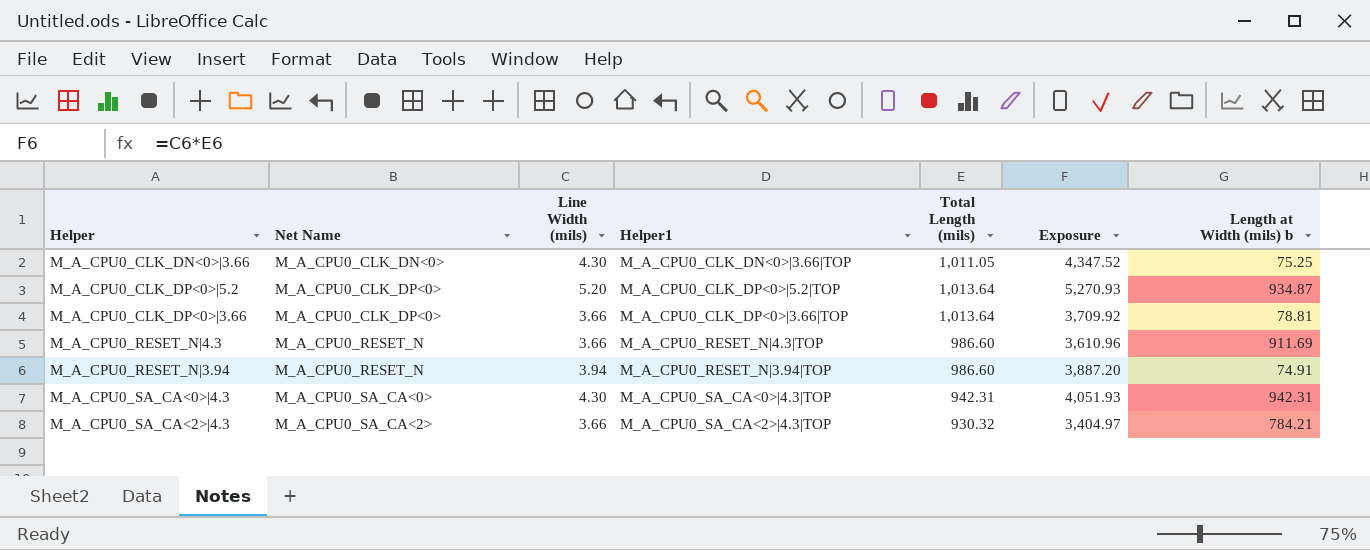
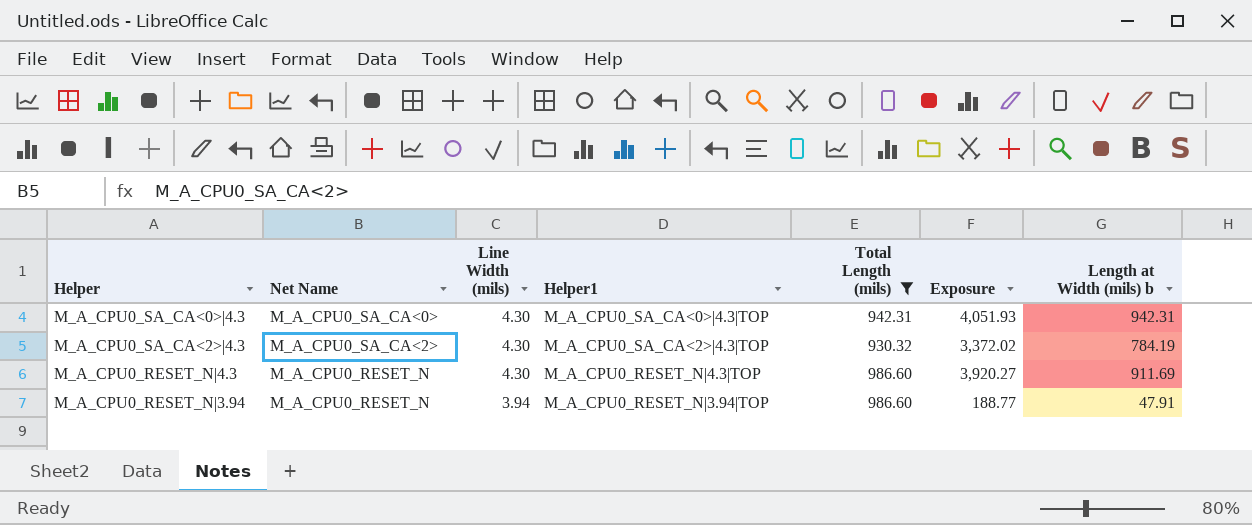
filter: none -> Total Length (mils) <= 986.60
row order: Net Name ascending -> Line Width (mils) descending
column Exposure | formula: [Line Width (mils)] * [Total Length (mils)] -> [Line Width (mils)] * [Length at Width (mils) b]
M_A_CPU0_SA_CA<2>|4.3 | Line Width (mils): 3.66 -> 4.30
M_A_CPU0_SA_CA<2>|4.3 | Length at Width (mils) b: 784.21 -> 784.19
M_A_CPU0_RESET_N|4.3 | Line Width (mils): 3.66 -> 4.30
M_A_CPU0_RESET_N|3.94 | Length at Width (mils) b: 74.91 -> 47.91

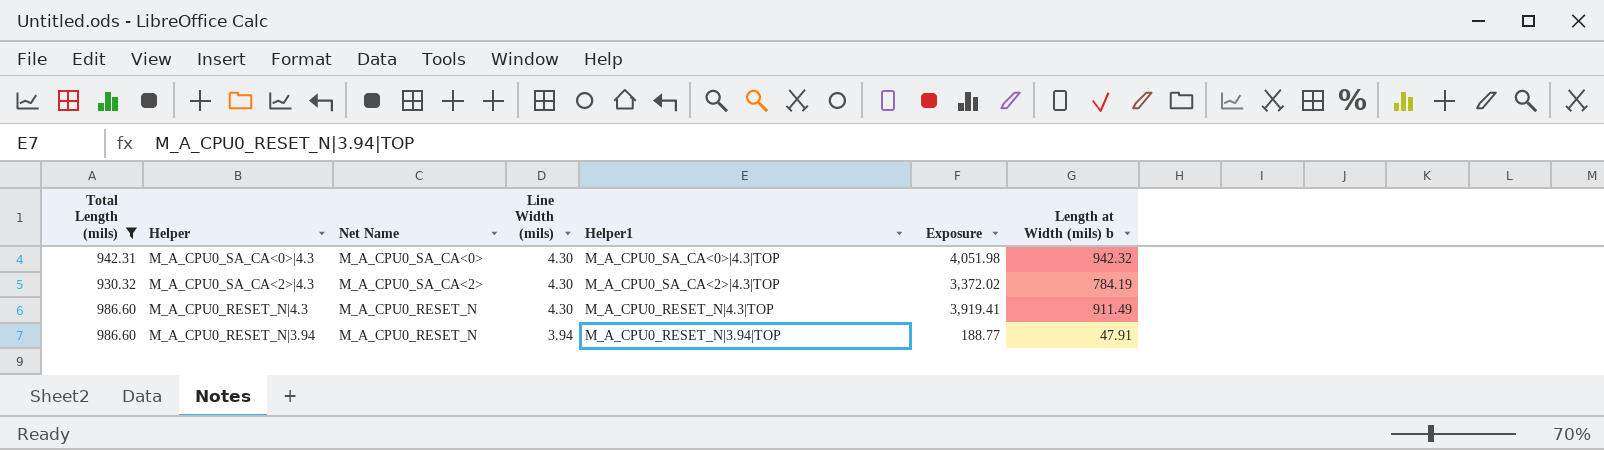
column Total Length (mils) | position: 5 -> 1
M_A_CPU0_SA_CA<0>|4.3 | Exposure: 4,051.93 -> 4,051.98
M_A_CPU0_SA_CA<0>|4.3 | Length at Width (mils) b: 942.31 -> 942.32
M_A_CPU0_RESET_N|4.3 | Exposure: 3,920.27 -> 3,919.41
M_A_CPU0_RESET_N|4.3 | Length at Width (mils) b: 911.69 -> 911.49

